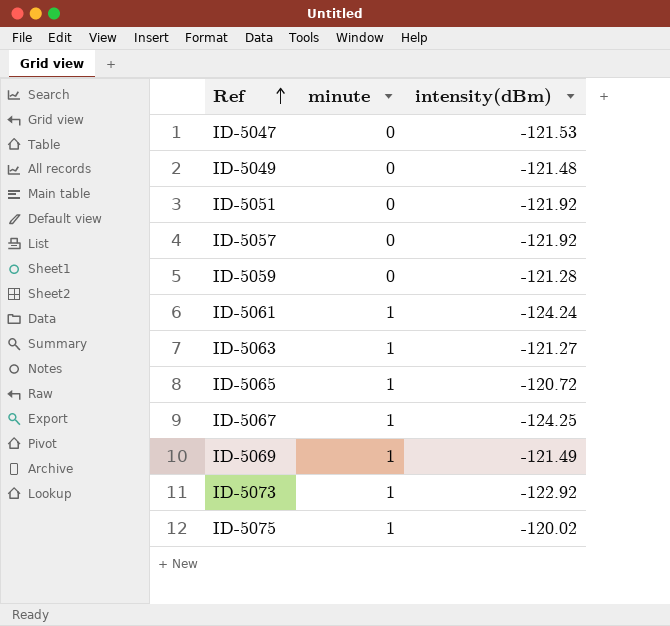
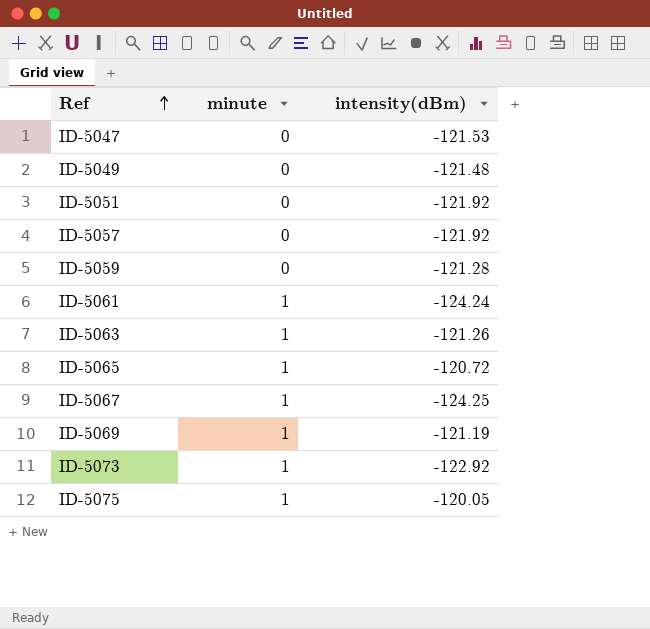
ID-5063 | intensity(dBm): -121.27 -> -121.26
ID-5069 | intensity(dBm): -121.49 -> -121.19
ID-5075 | intensity(dBm): -120.02 -> -120.05

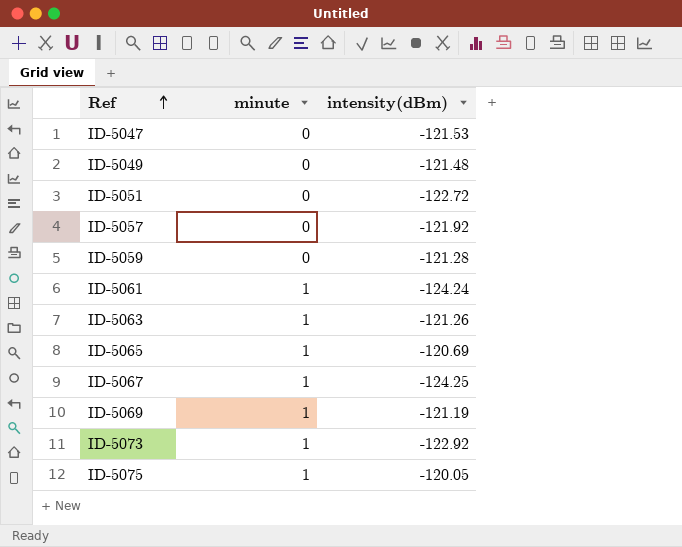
ID-5051 | intensity(dBm): -121.92 -> -122.72
ID-5065 | intensity(dBm): -120.72 -> -120.69

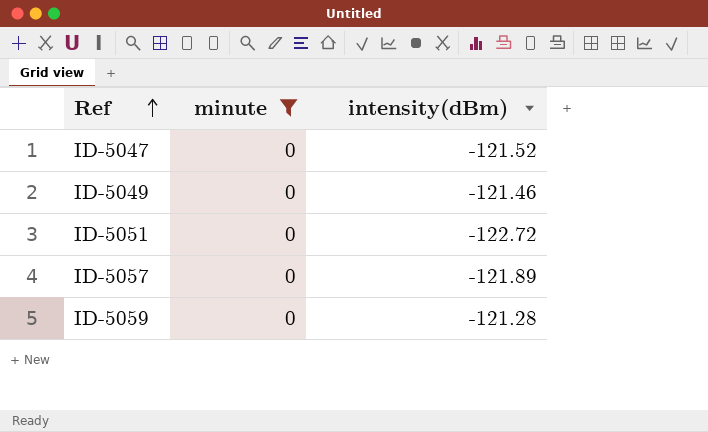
filter: none -> minute = 0
ID-5047 | intensity(dBm): -121.53 -> -121.52
ID-5049 | intensity(dBm): -121.48 -> -121.46
ID-5057 | intensity(dBm): -121.92 -> -121.89

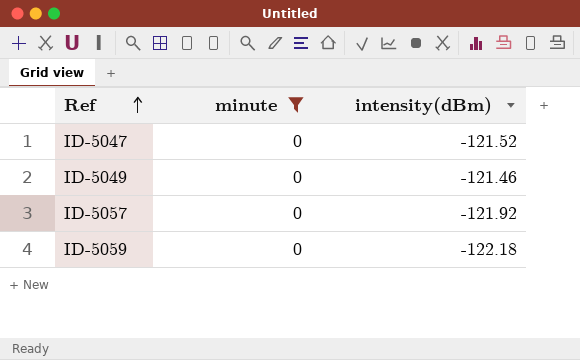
row ID-5051: 0 | -122.72 -> none
ID-5057 | intensity(dBm): -121.89 -> -121.92
ID-5059 | intensity(dBm): -121.28 -> -122.18

